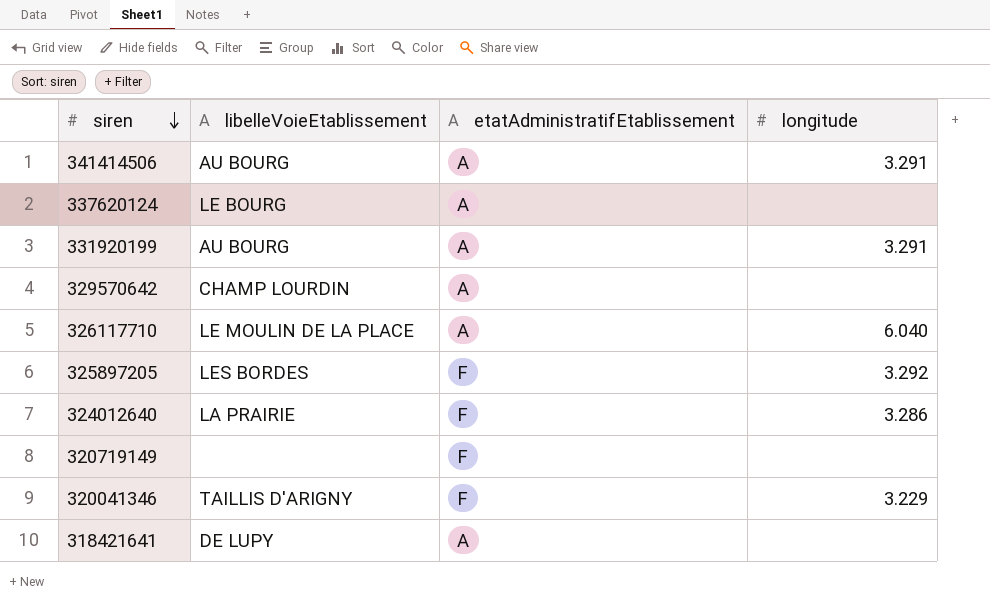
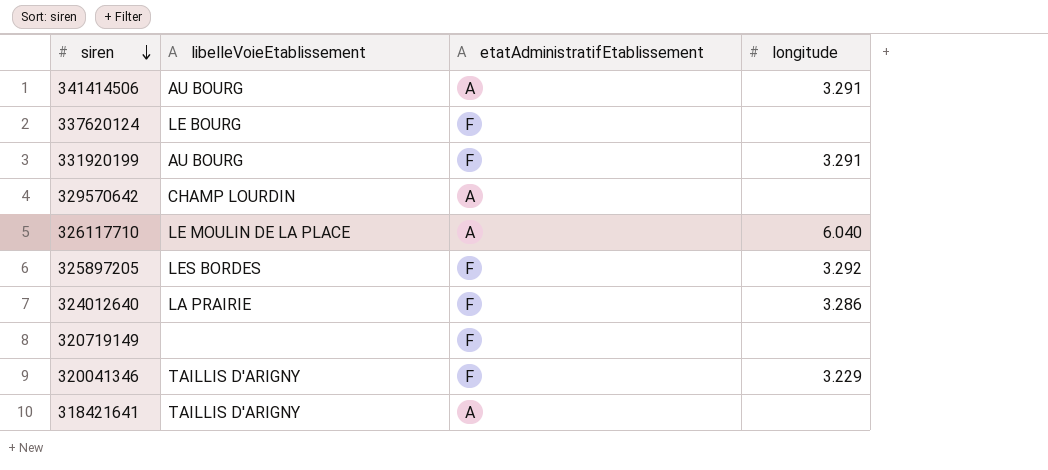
337620124 | etatAdministratifEtablissement: A -> F
331920199 | etatAdministratifEtablissement: A -> F
318421641 | libelleVoieEtablissement: DE LUPY -> TAILLIS D'ARIGNY

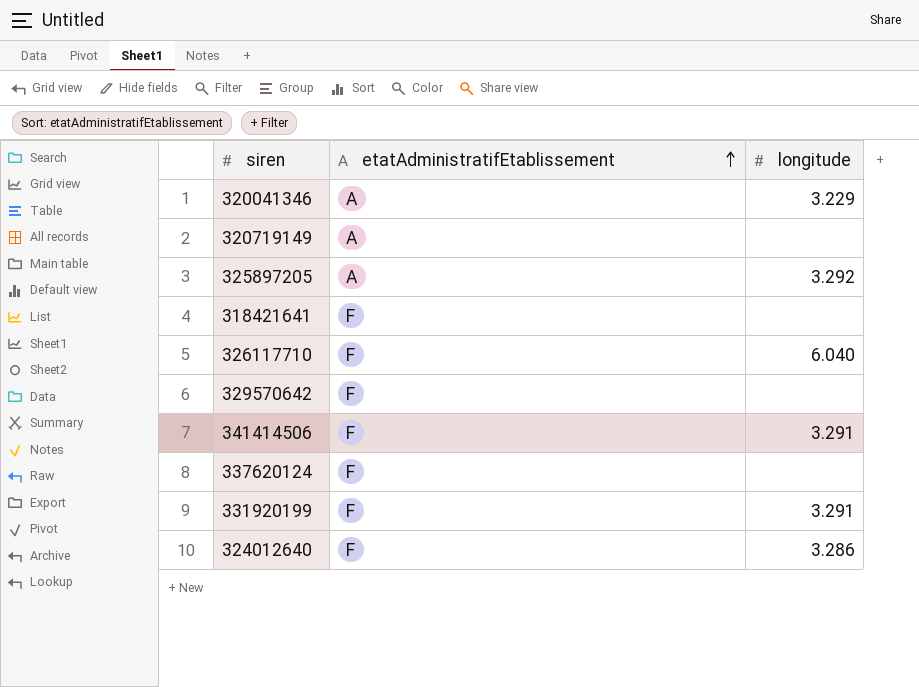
row order: siren descending -> etatAdministratifEtablissement ascending
column libelleVoieEtablissement | position: 2 -> none
320041346 | etatAdministratifEtablissement: F -> A
320719149 | etatAdministratifEtablissement: F -> A
325897205 | etatAdministratifEtablissement: F -> A
318421641 | etatAdministratifEtablissement: A -> F
326117710 | etatAdministratifEtablissement: A -> F
329570642 | etatAdministratifEtablissement: A -> F
341414506 | etatAdministratifEtablissement: A -> F

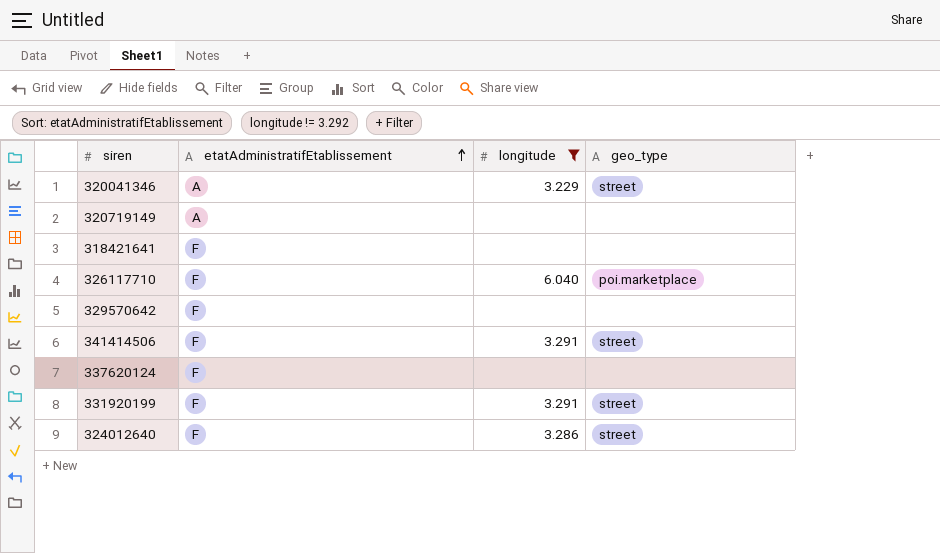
filter: none -> longitude != 3.292
column geo_type | position: none -> 4

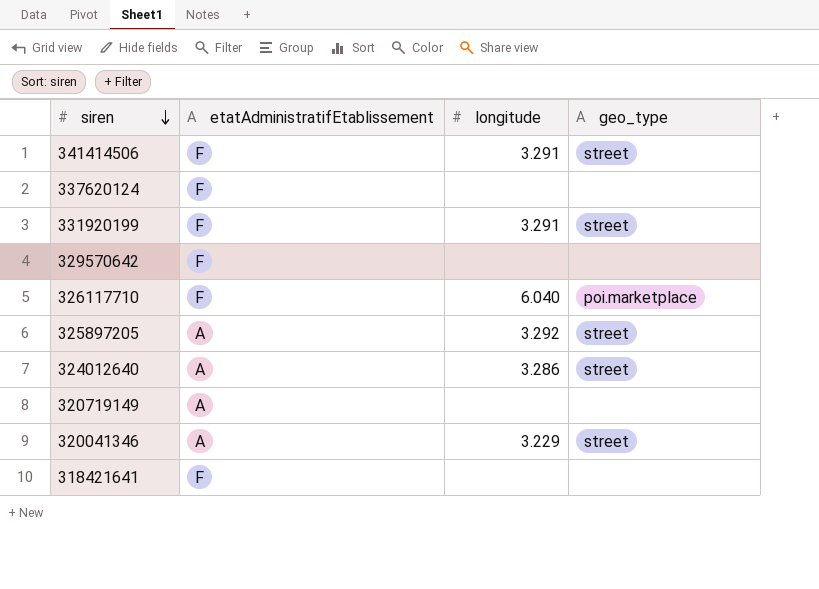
filter: longitude != 3.292 -> none
row order: etatAdministratifEtablissement ascending -> siren descending
324012640 | etatAdministratifEtablissement: F -> A

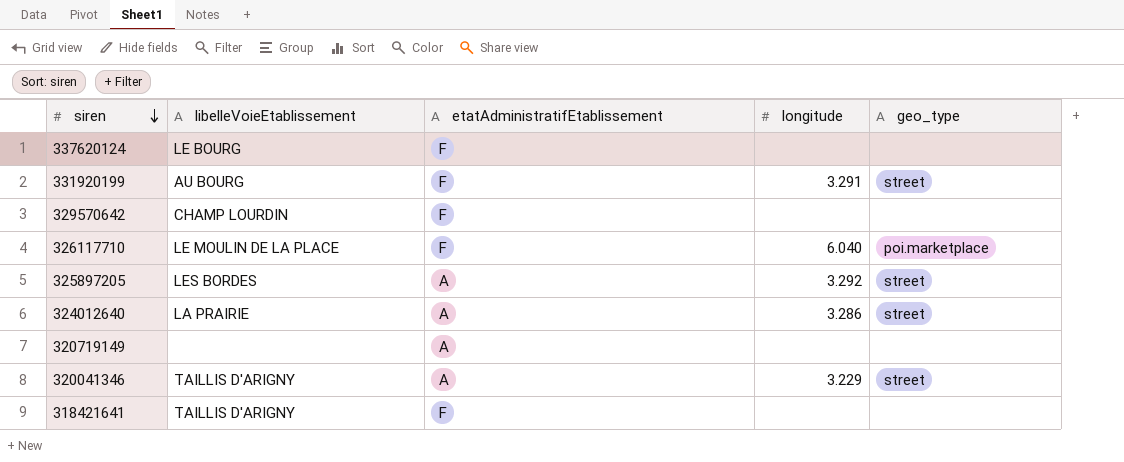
column libelleVoieEtablissement | position: none -> 2
row 341414506: F | 3.291 | street -> none

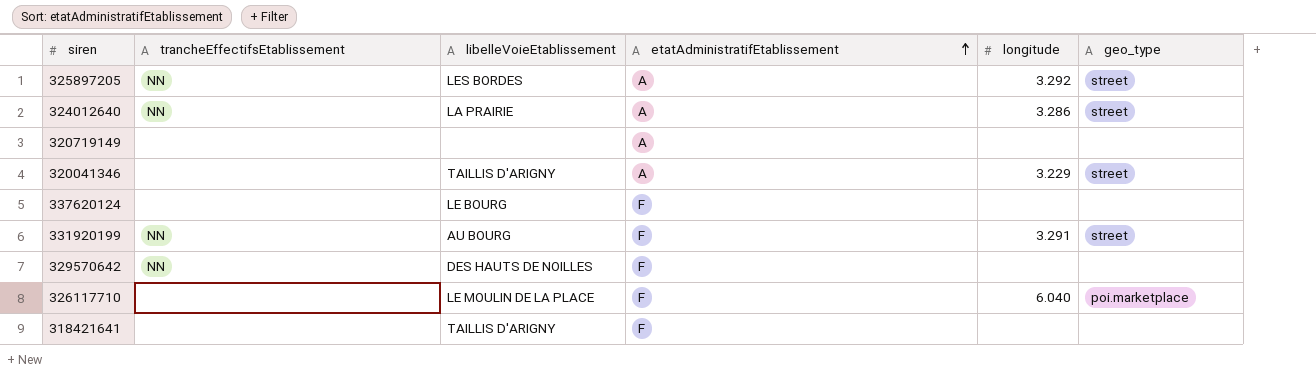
row order: siren descending -> etatAdministratifEtablissement ascending
column trancheEffectifsEtablissement | position: none -> 2
329570642 | libelleVoieEtablissement: CHAMP LOURDIN -> DES HAUTS DE NOILLES

